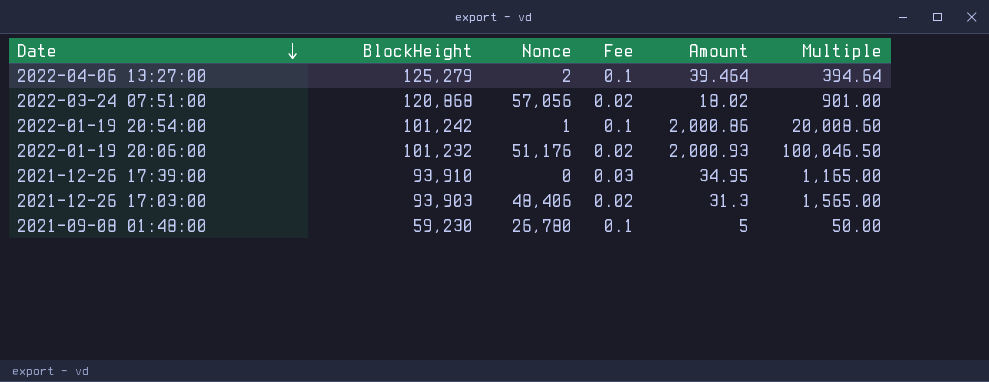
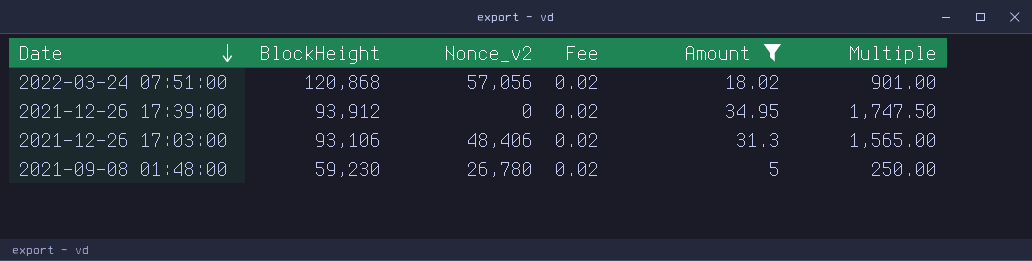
filter: none -> Amount <= 34.95
column name: Nonce -> Nonce_v2
2021-12-26 17:39:00 | BlockHeight: 93,910 -> 93,912
2021-12-26 17:39:00 | Fee: 0.03 -> 0.02
2021-12-26 17:39:00 | Multiple: 1,165.00 -> 1,747.50
2021-12-26 17:03:00 | BlockHeight: 93,903 -> 93,106
2021-09-08 01:48:00 | Fee: 0.1 -> 0.02
2021-09-08 01:48:00 | Multiple: 50.00 -> 250.00

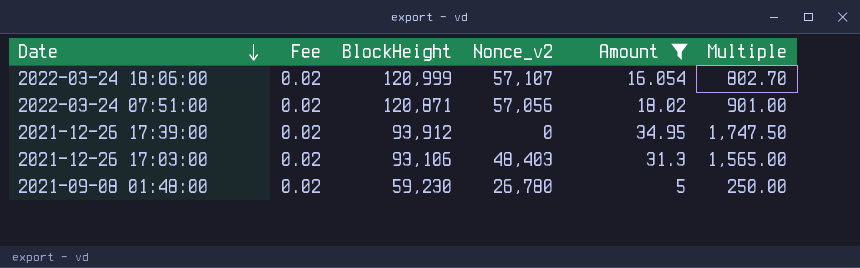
column Fee | position: 4 -> 2
row 2022-03-24 18:06:00: none -> 0.02 | 120,999 | 57,107 | 16.054 | 802.70
2022-03-24 07:51:00 | BlockHeight: 120,868 -> 120,871
2021-12-26 17:03:00 | Nonce_v2: 48,406 -> 48,403

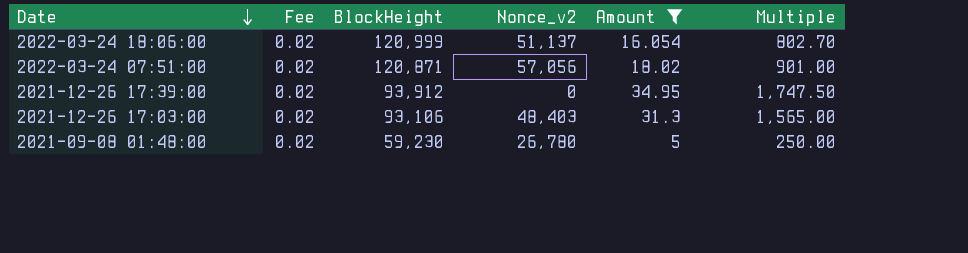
2022-03-24 18:06:00 | Nonce_v2: 57,107 -> 51,137

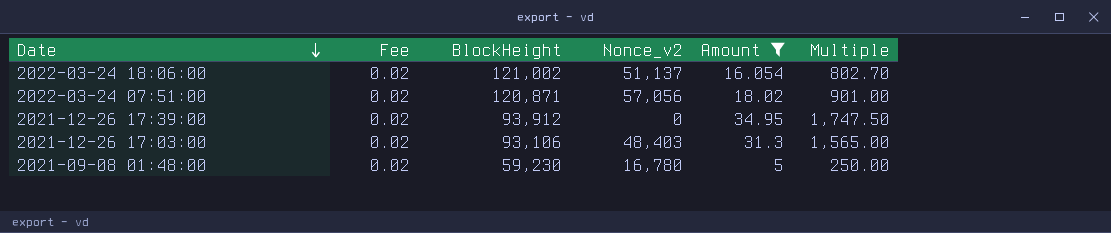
2022-03-24 18:06:00 | BlockHeight: 120,999 -> 121,002
2021-09-08 01:48:00 | Nonce_v2: 26,780 -> 16,780

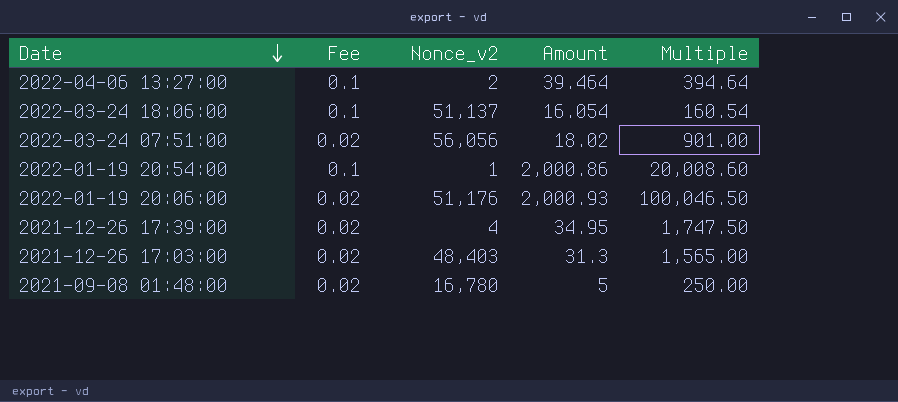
filter: Amount <= 34.95 -> none
column BlockHeight | position: 3 -> none
2022-03-24 18:06:00 | Fee: 0.02 -> 0.1
2022-03-24 18:06:00 | Multiple: 802.70 -> 160.54
2022-03-24 07:51:00 | Nonce_v2: 57,056 -> 56,056
2021-12-26 17:39:00 | Nonce_v2: 0 -> 4

